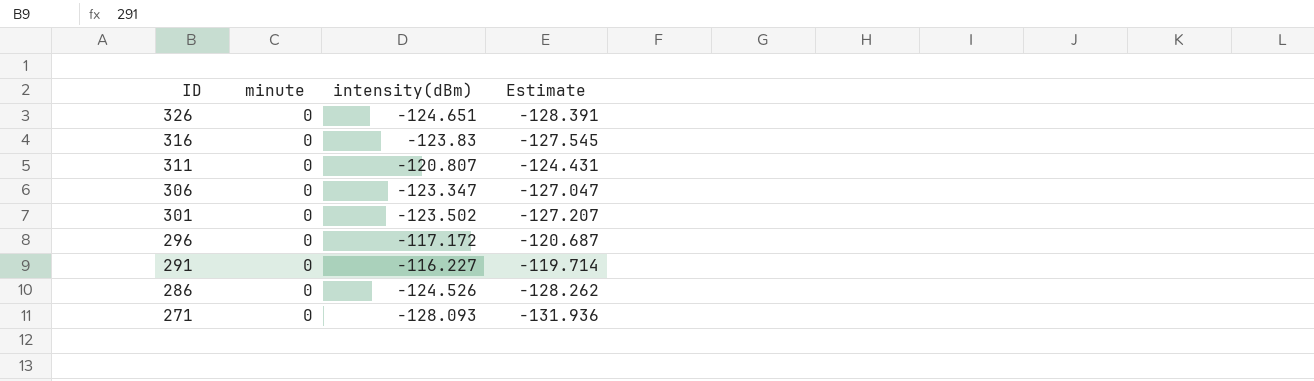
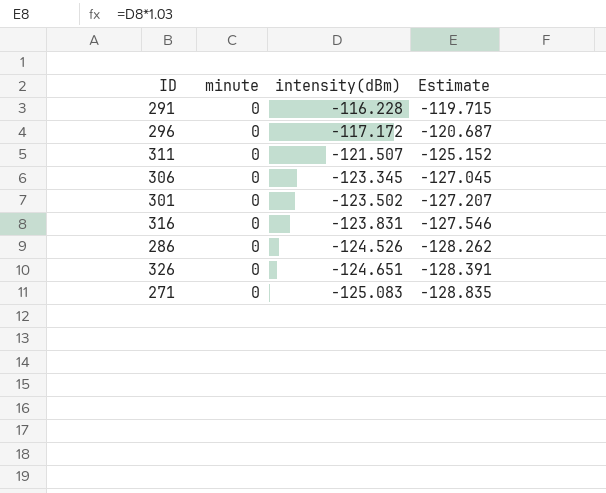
row order: ID descending -> intensity(dBm) descending
291 | intensity(dBm): -116.227 -> -116.228
291 | Estimate: -119.714 -> -119.715
311 | intensity(dBm): -120.807 -> -121.507
311 | Estimate: -124.431 -> -125.152
306 | intensity(dBm): -123.347 -> -123.345
306 | Estimate: -127.047 -> -127.045
316 | intensity(dBm): -123.83 -> -123.831
316 | Estimate: -127.545 -> -127.546
271 | intensity(dBm): -128.093 -> -125.083
271 | Estimate: -131.936 -> -128.835

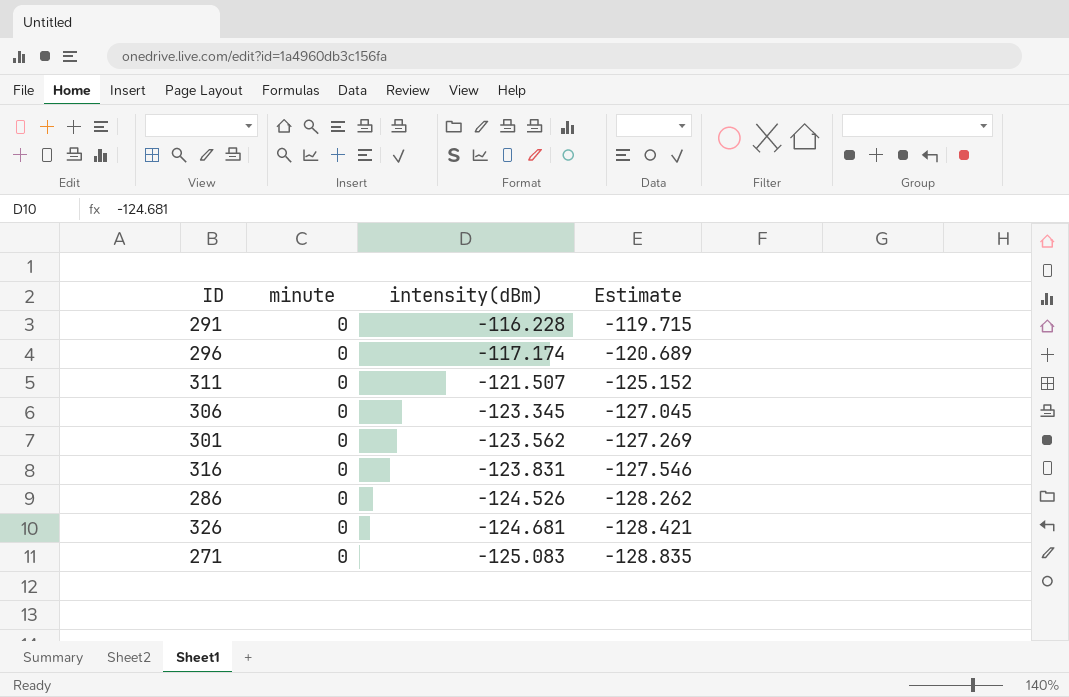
296 | intensity(dBm): -117.172 -> -117.174
296 | Estimate: -120.687 -> -120.689
301 | intensity(dBm): -123.502 -> -123.562
301 | Estimate: -127.207 -> -127.269
326 | intensity(dBm): -124.651 -> -124.681
326 | Estimate: -128.391 -> -128.421

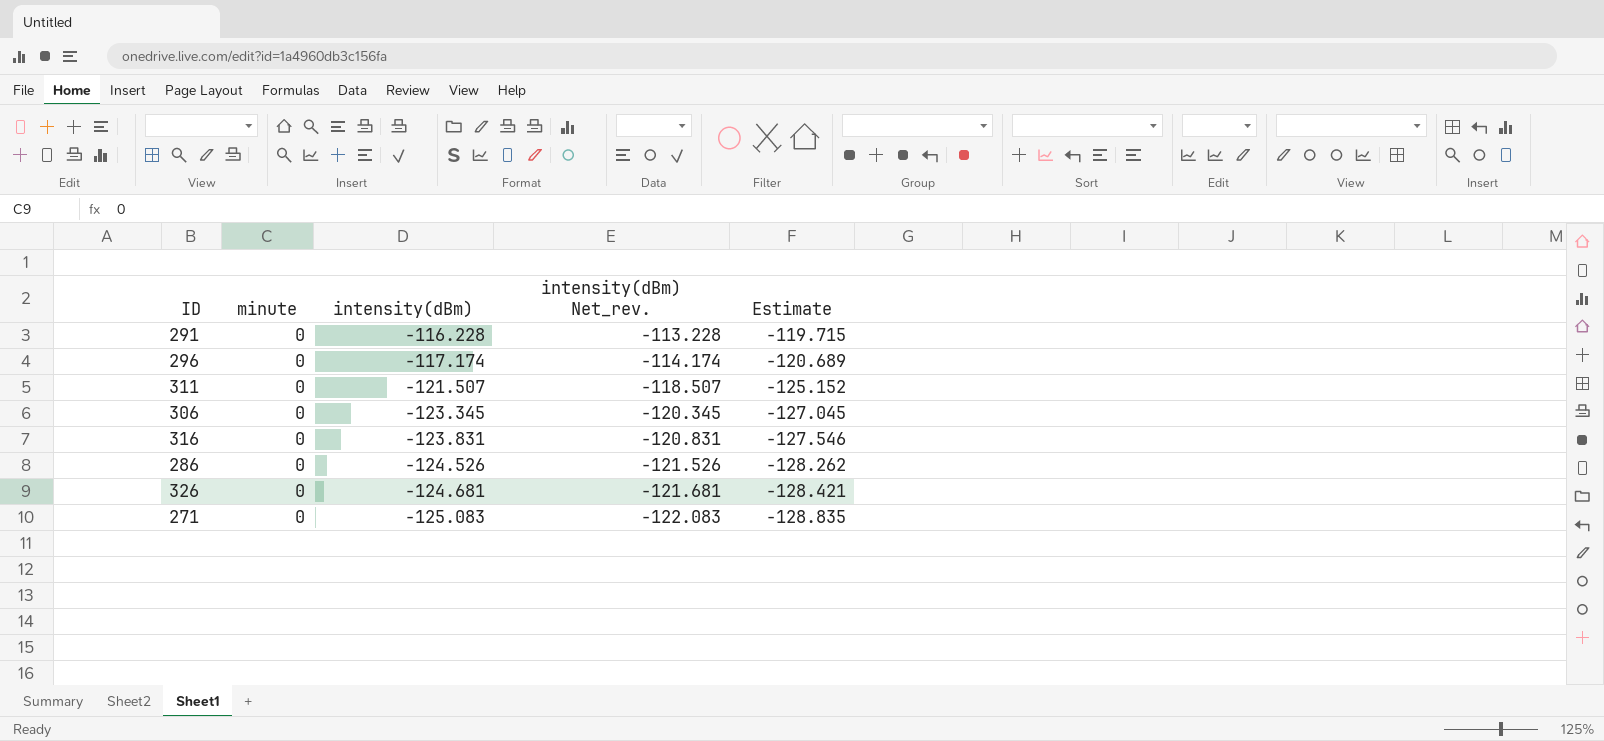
column intensity(dBm) Net_rev. | formula: none -> [intensity(dBm)] + 3
row 301: 0 | -123.562 | -127.269 -> none

